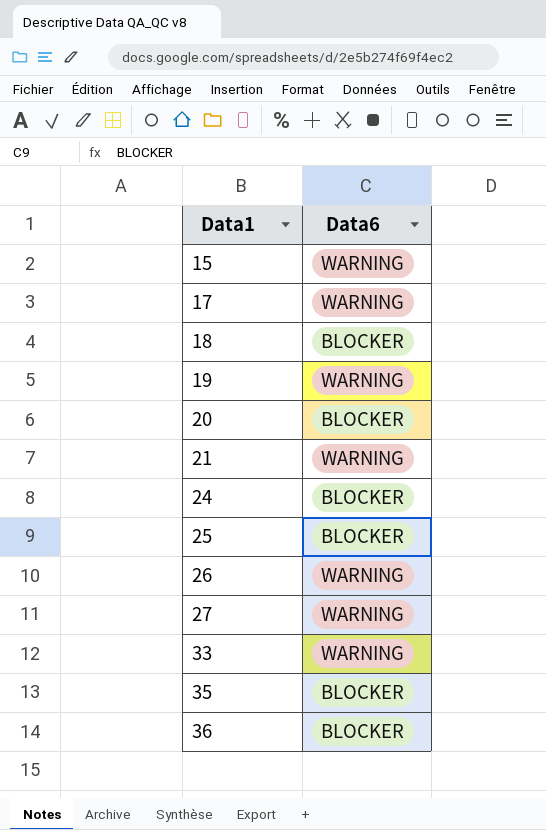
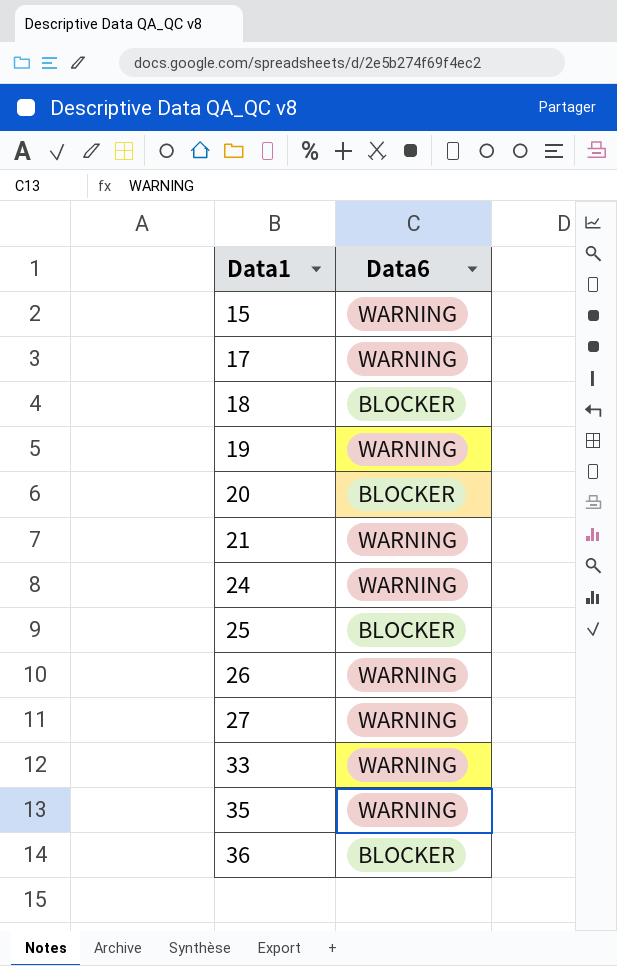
24 | Data6: BLOCKER -> WARNING
35 | Data6: BLOCKER -> WARNING

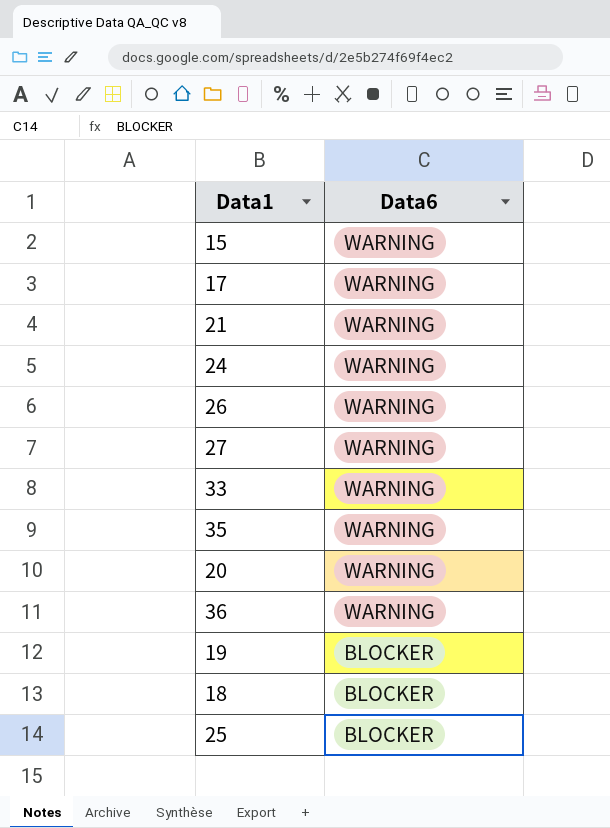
row order: Data1 ascending -> Data6 descending
20 | Data6: BLOCKER -> WARNING
36 | Data6: BLOCKER -> WARNING
19 | Data6: WARNING -> BLOCKER

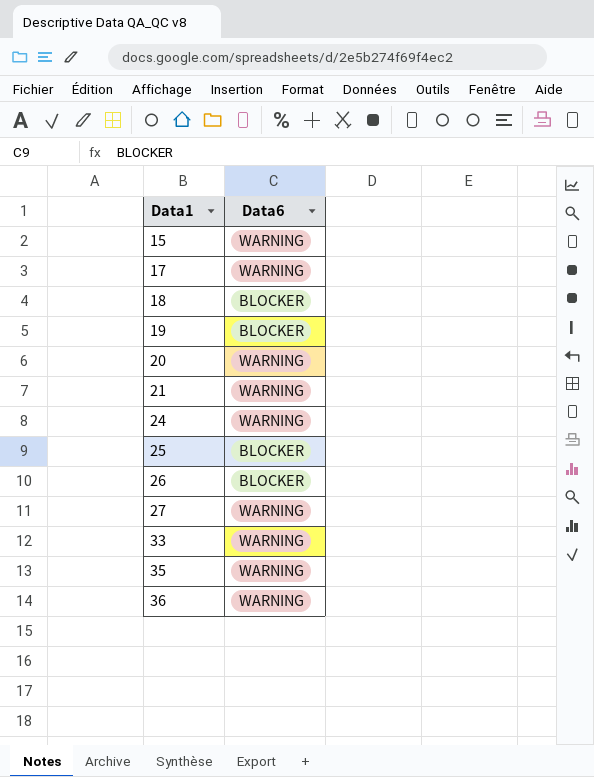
row order: Data6 descending -> Data1 ascending
26 | Data6: WARNING -> BLOCKER

